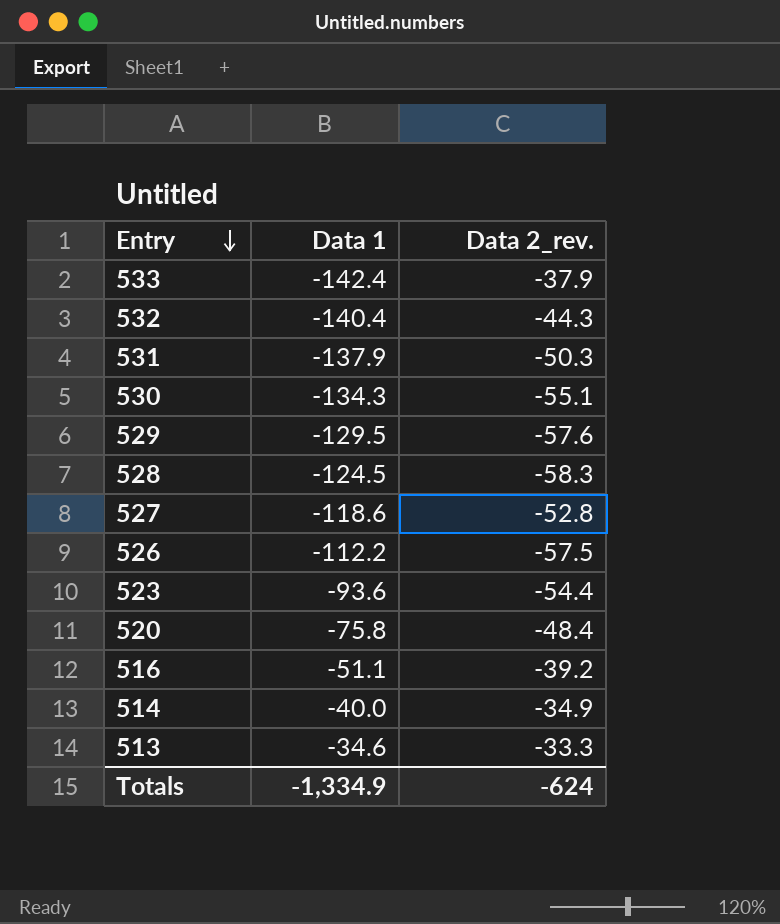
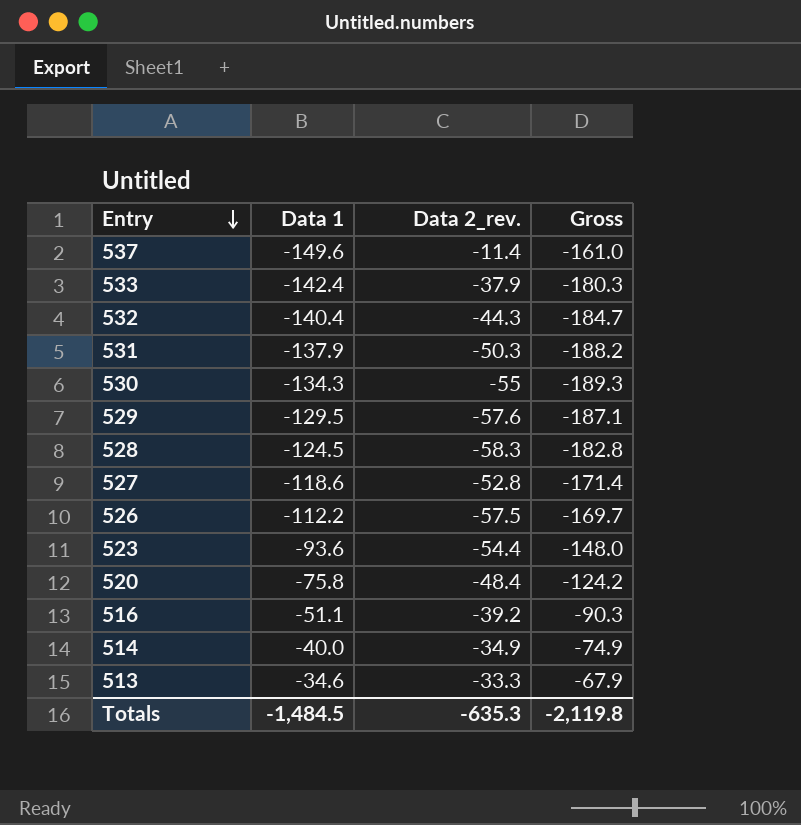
column Gross | formula: none -> [Data 1] + [Data 2_rev.]
row 537: none -> -149.6 | -11.4 | -161.0
530 | Data 2_rev.: -55.1 -> -55
Totals | Data 1: -1,334.9 -> -1,484.5
Totals | Data 2_rev.: -624 -> -635.3

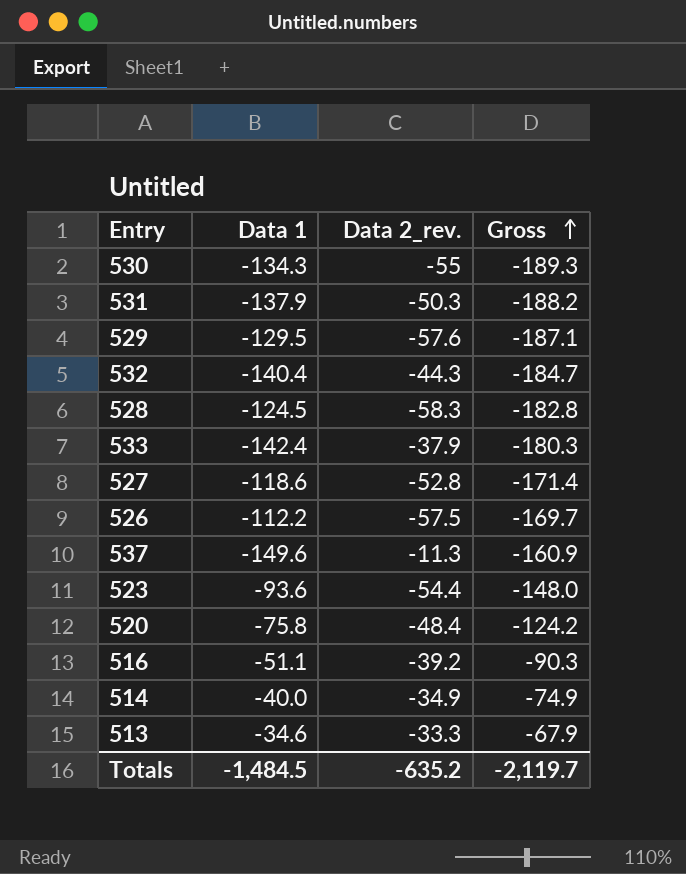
row order: Entry descending -> Gross ascending
537 | Data 2_rev.: -11.4 -> -11.3
537 | Gross: -161.0 -> -160.9
Totals | Data 2_rev.: -635.3 -> -635.2
Totals | Gross: -2,119.8 -> -2,119.7

